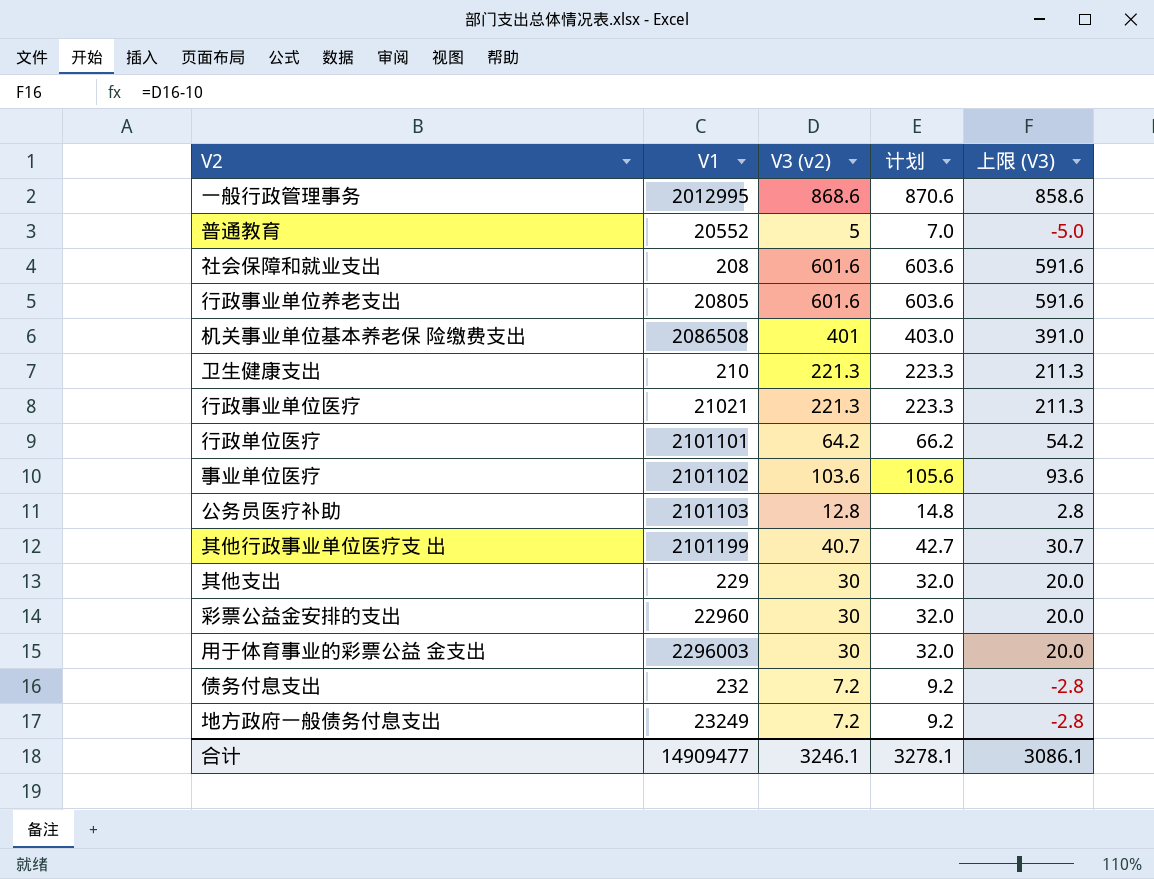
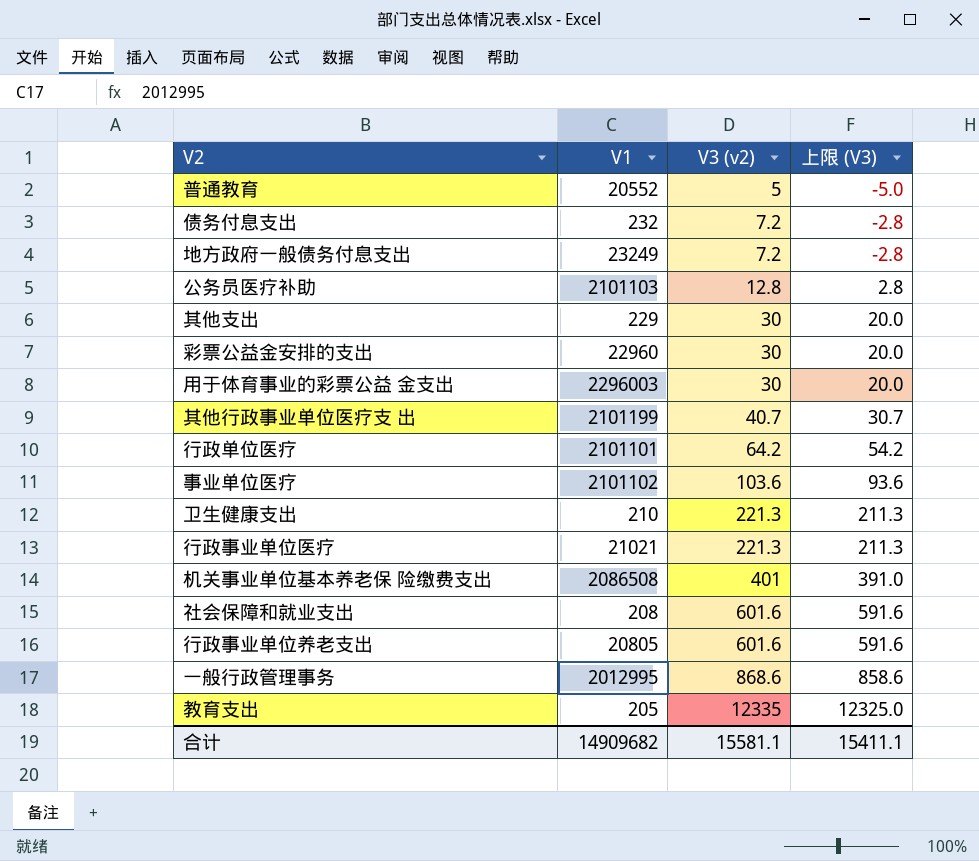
row order: none -> V3 (v2) ascending
column 计划 | formula: [V3 (v2)] + 2 -> none
row 教育支出: none -> 205 | 12335 | 12325.0
合计 | V1: 14909477 -> 14909682
合计 | V3 (v2): 3246.1 -> 15581.1
合计 | 上限 (V3): 3086.1 -> 15411.1

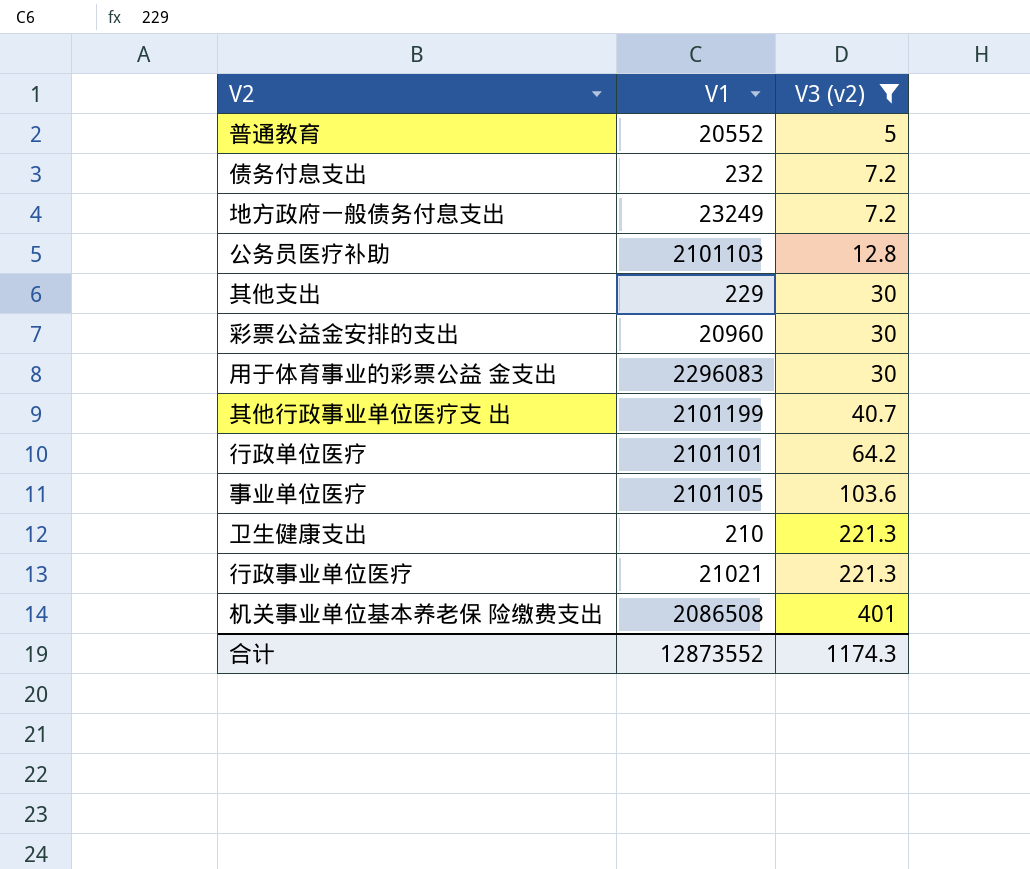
filter: none -> V3 (v2) <= 401
column 上限 (V3) | formula: [V3 (v2)] - 10 -> none
彩票公益金安排的支出 | V1: 22960 -> 20960
用于体育事业的彩票公益 金支出 | V1: 2296003 -> 2296083
事业单位医疗 | V1: 2101102 -> 2101105
合计 | V1: 14909682 -> 12873552
合计 | V3 (v2): 15581.1 -> 1174.3

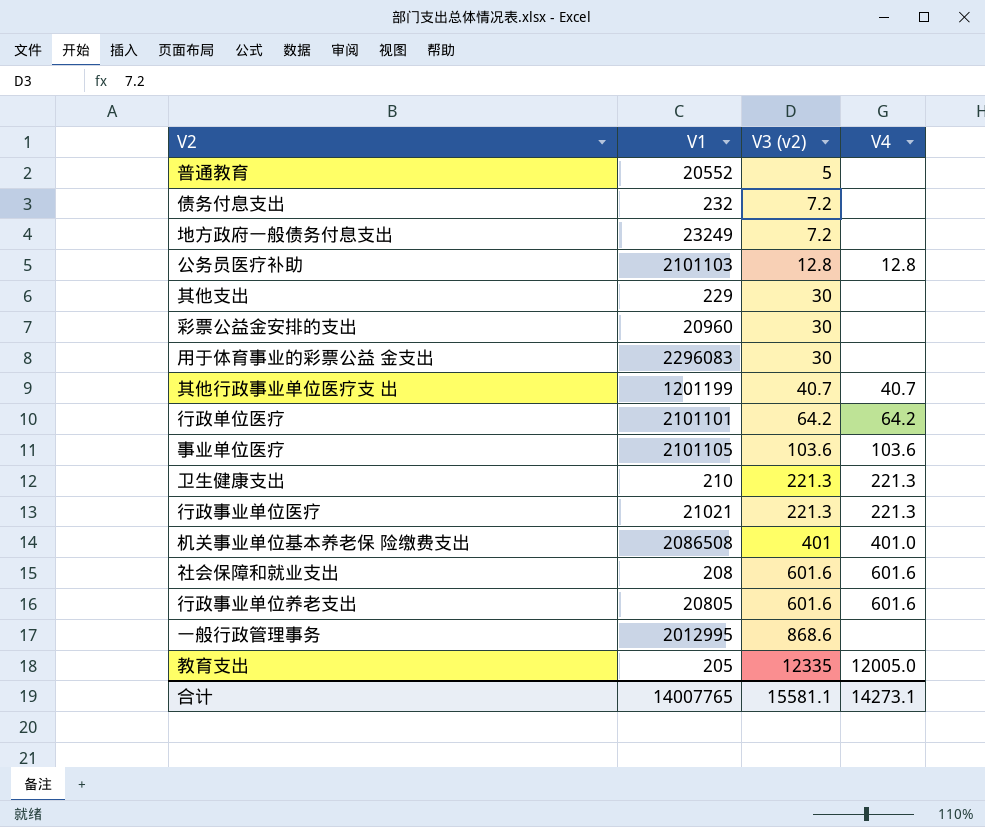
filter: V3 (v2) <= 401 -> none
column V4 | position: none -> 4
其他行政事业单位医疗支 出 | V1: 2101199 -> 1201199
合计 | V1: 12873552 -> 14007765
合计 | V3 (v2): 1174.3 -> 15581.1

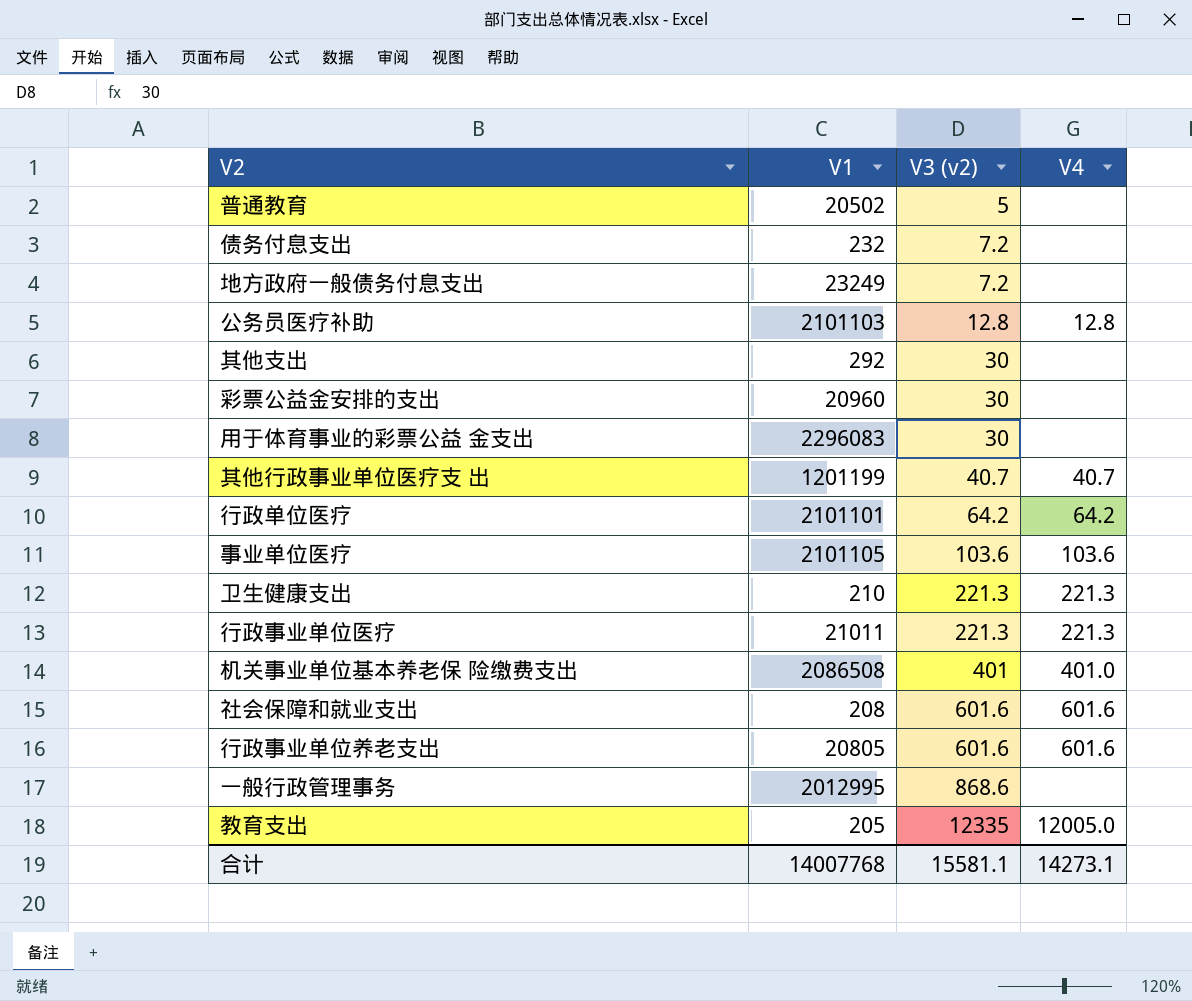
普通教育 | V1: 20552 -> 20502
其他支出 | V1: 229 -> 292
行政事业单位医疗 | V1: 21021 -> 21011
合计 | V1: 14007765 -> 14007768

